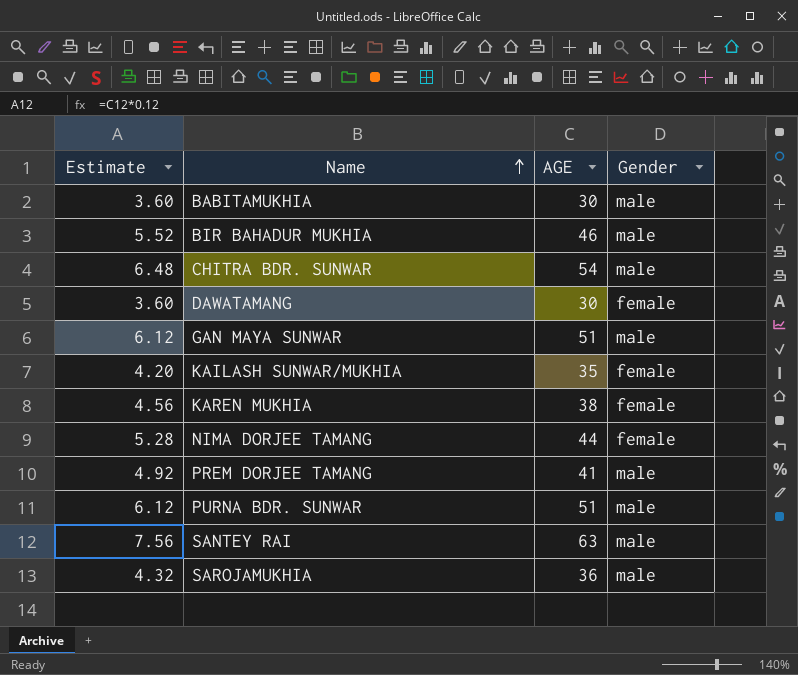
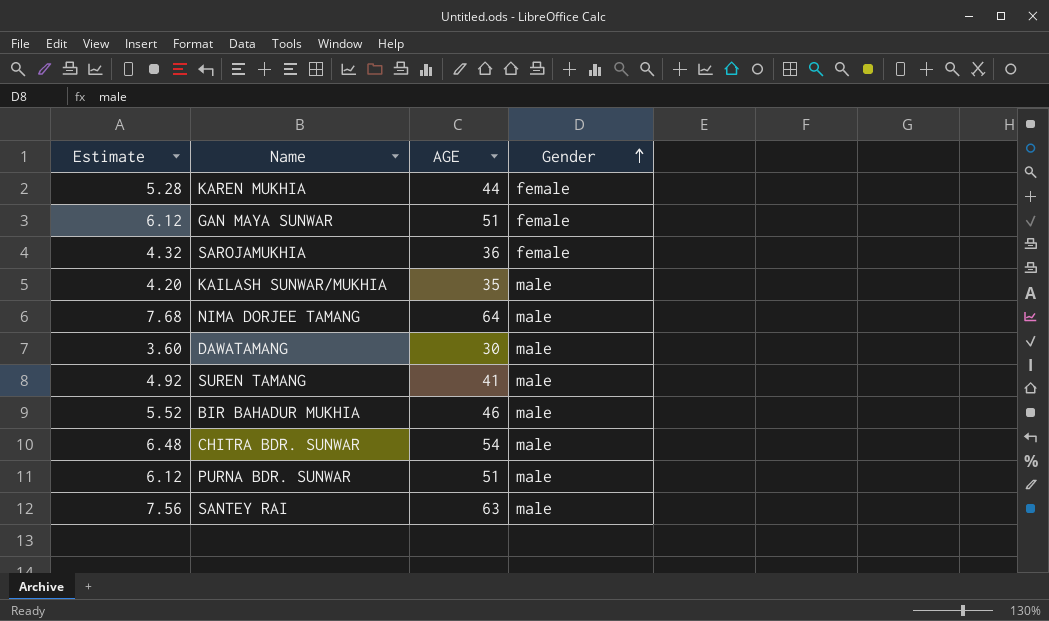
row order: Name ascending -> Gender ascending
row BABITAMUKHIA: 3.60 | 30 | male -> none
row PREM DORJEE TAMANG: 4.92 | 41 | male -> none
KAREN MUKHIA | Estimate: 4.56 -> 5.28
KAREN MUKHIA | AGE: 38 -> 44
GAN MAYA SUNWAR | Gender: male -> female
SAROJAMUKHIA | Gender: male -> female
KAILASH SUNWAR/MUKHIA | Gender: female -> male
NIMA DORJEE TAMANG | Estimate: 5.28 -> 7.68
NIMA DORJEE TAMANG | AGE: 44 -> 64
NIMA DORJEE TAMANG | Gender: female -> male
DAWATAMANG | Gender: female -> male
row SUREN TAMANG: none -> 4.92 | 41 | male

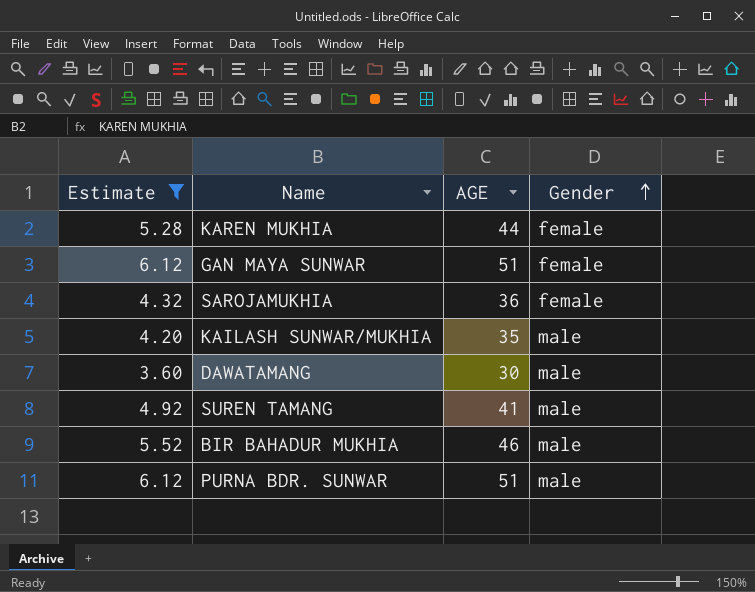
filter: none -> Estimate <= 6.12

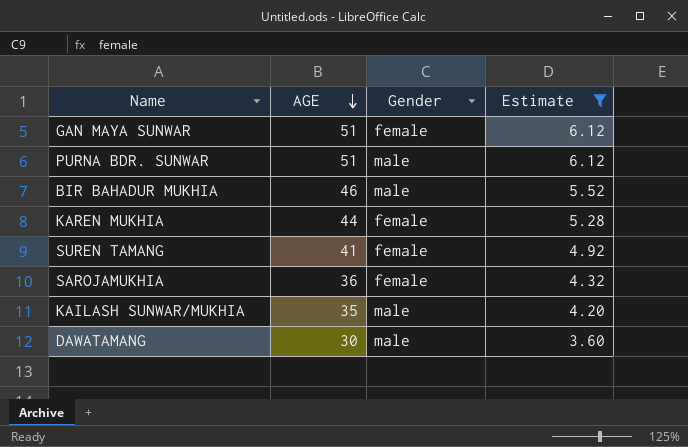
row order: Gender ascending -> AGE descending
column Estimate | position: 1 -> 4
SUREN TAMANG | Gender: male -> female

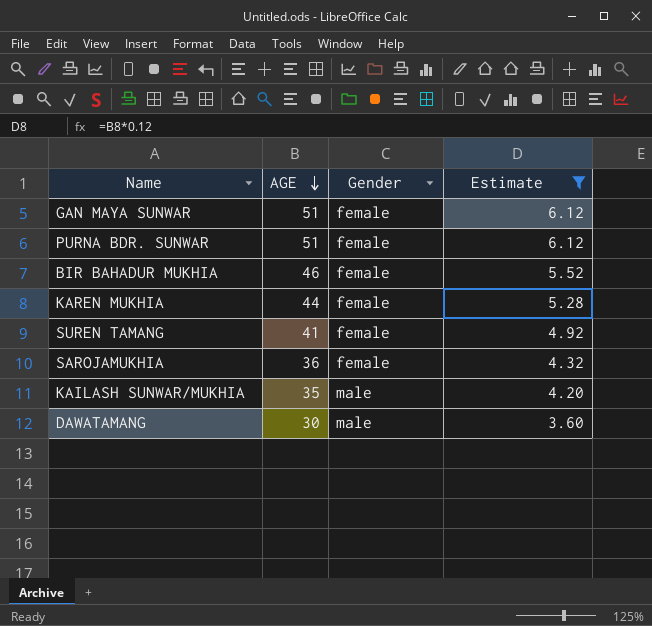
PURNA BDR. SUNWAR | Gender: male -> female
BIR BAHADUR MUKHIA | Gender: male -> female

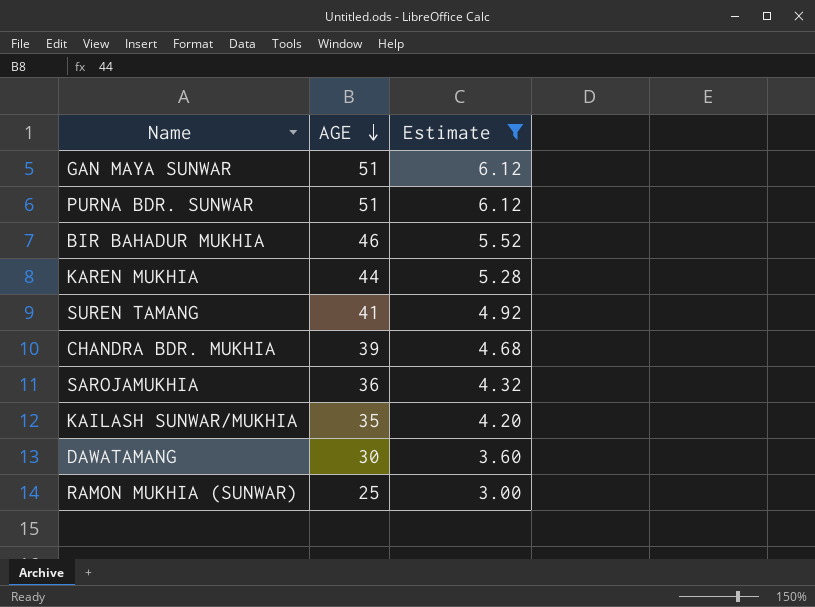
column Gender | position: 3 -> none
row CHANDRA BDR. MUKHIA: none -> 39 | 4.68
row RAMON MUKHIA (SUNWAR): none -> 25 | 3.00

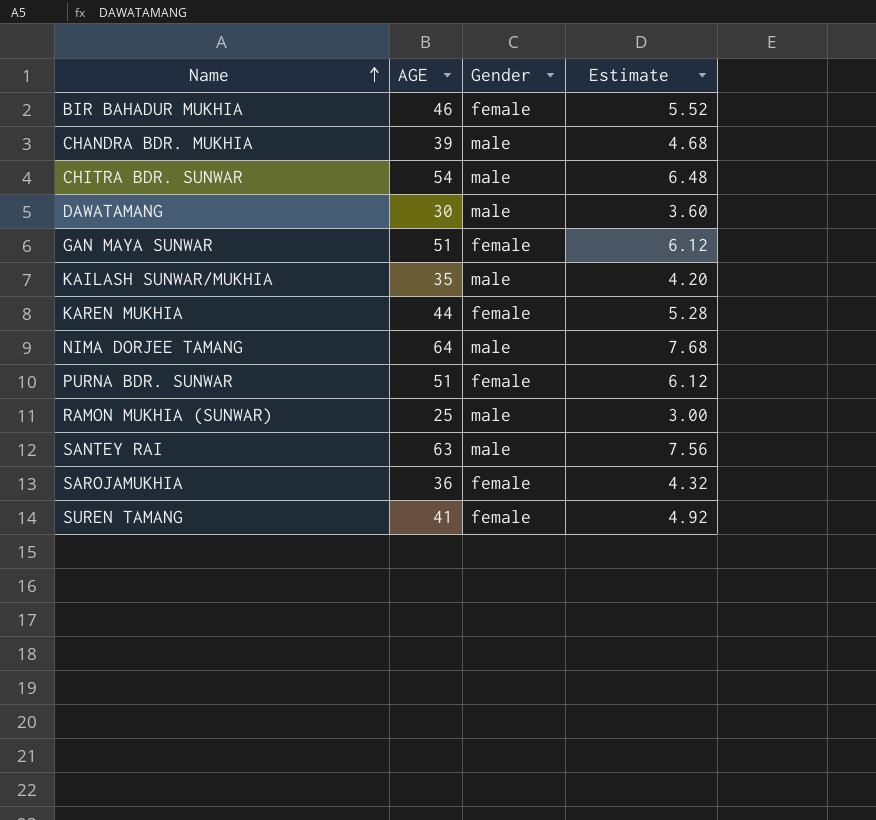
filter: Estimate <= 6.12 -> none
row order: AGE descending -> Name ascending
column Gender | position: none -> 3

